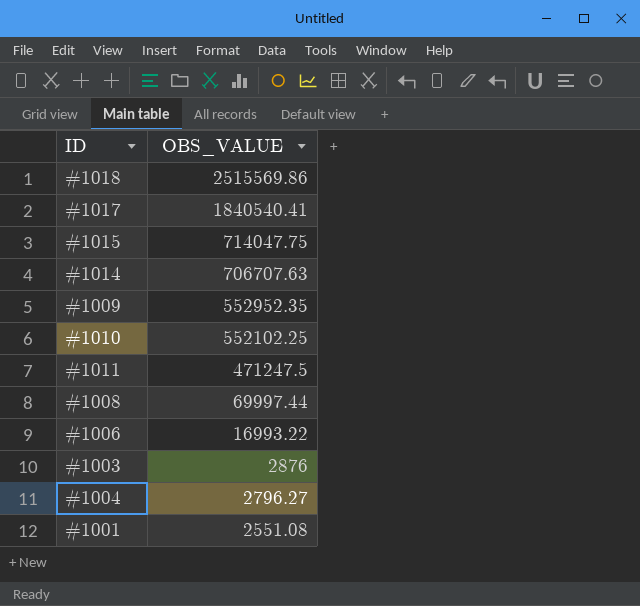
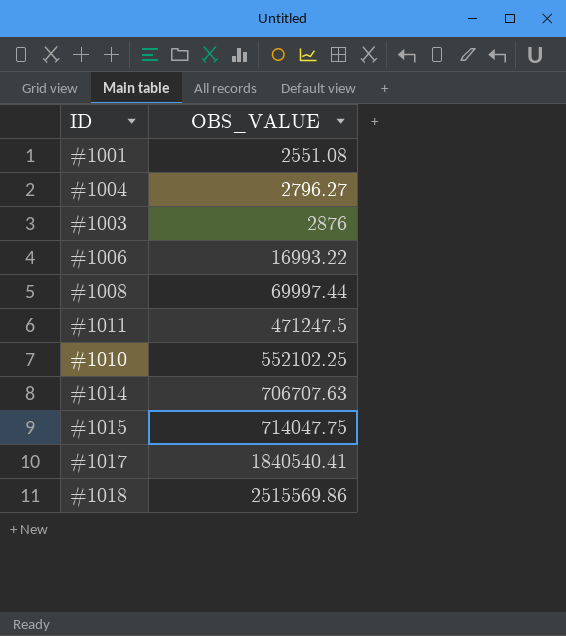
row order: OBS_VALUE descending -> OBS_VALUE ascending
row #1009: 552952.35 -> none

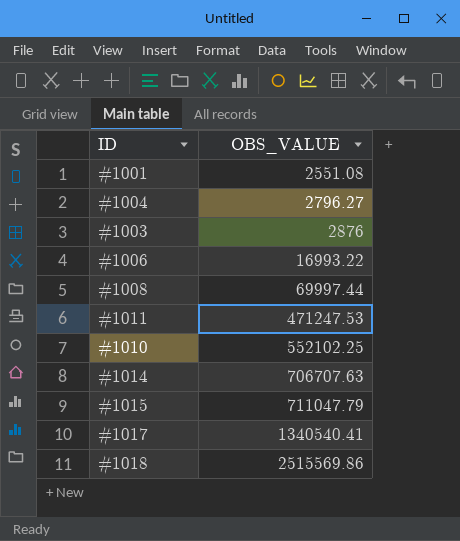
#1011 | OBS_VALUE: 471247.5 -> 471247.53
#1015 | OBS_VALUE: 714047.75 -> 711047.79
#1017 | OBS_VALUE: 1840540.41 -> 1340540.41

